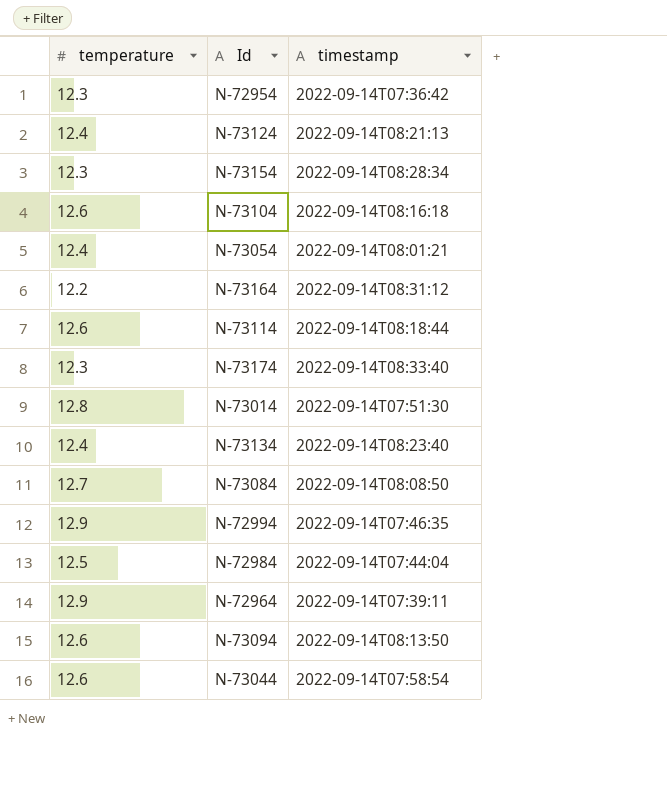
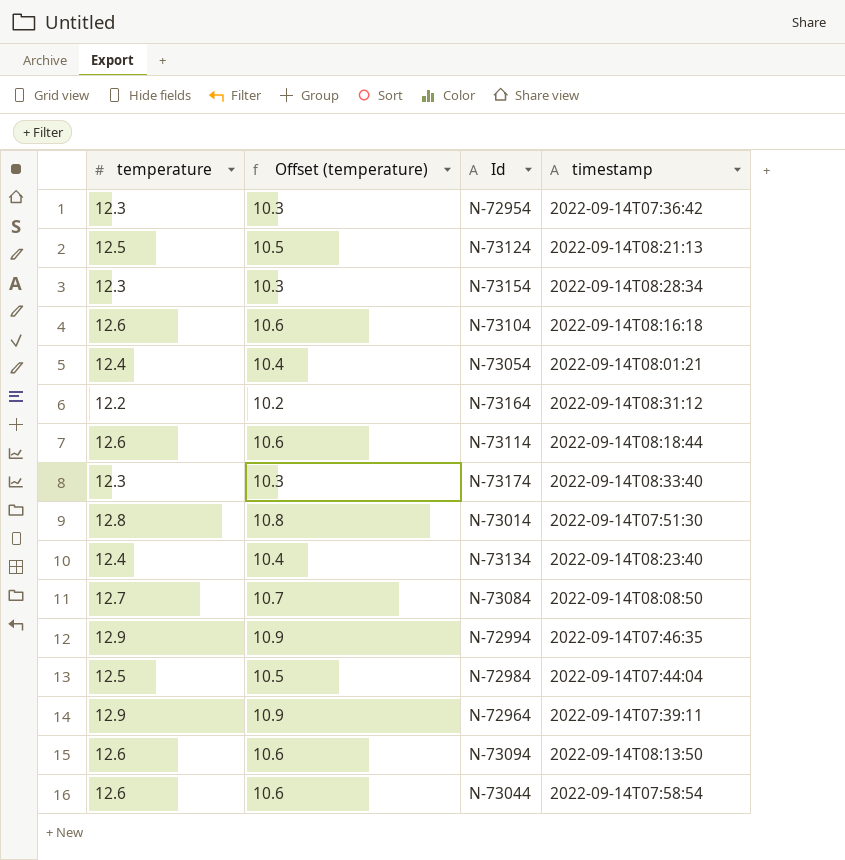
column Offset (temperature) | formula: none -> [temperature] - 2
N-73124 | temperature: 12.4 -> 12.5

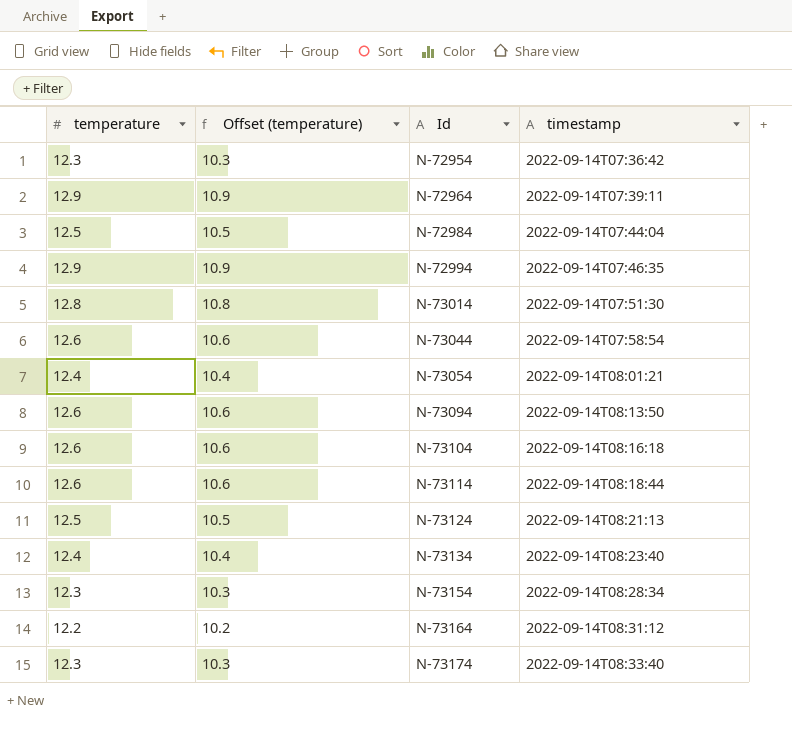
row order: none -> Id ascending
row N-73084: 12.7 | 10.7 | 2022-09-14T08:08:50 -> none

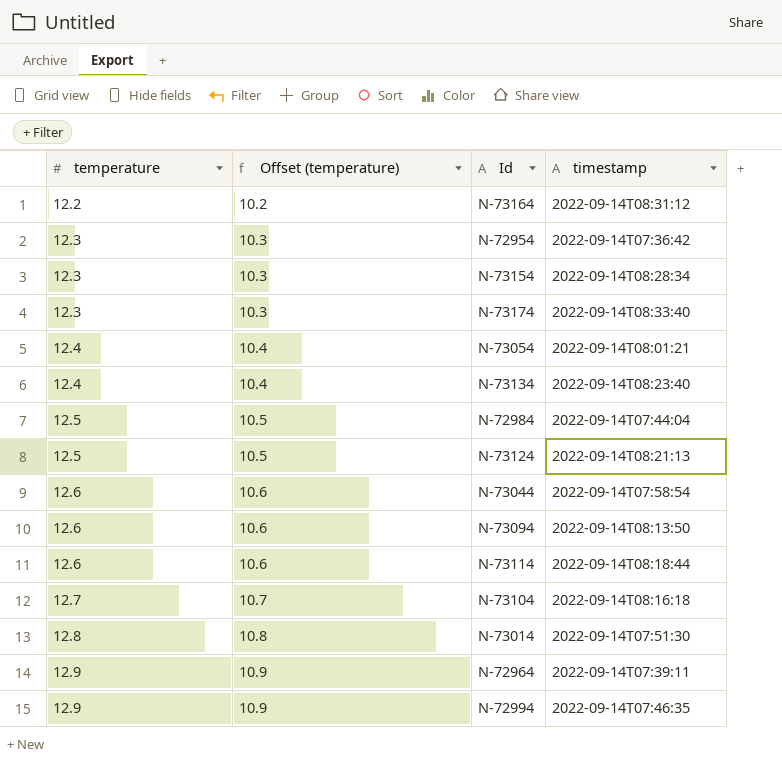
row order: Id ascending -> temperature ascending
N-73104 | temperature: 12.6 -> 12.7
N-73104 | Offset (temperature): 10.6 -> 10.7

